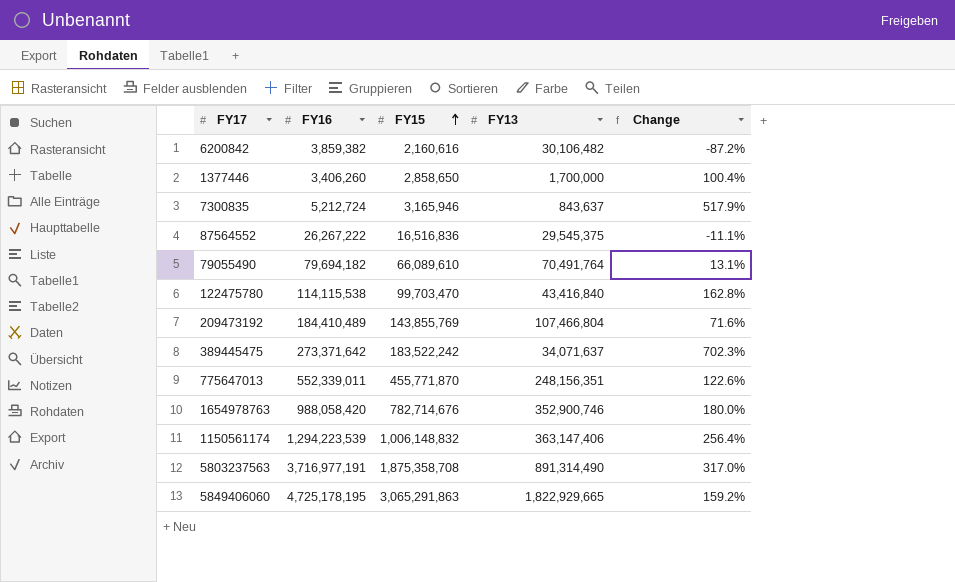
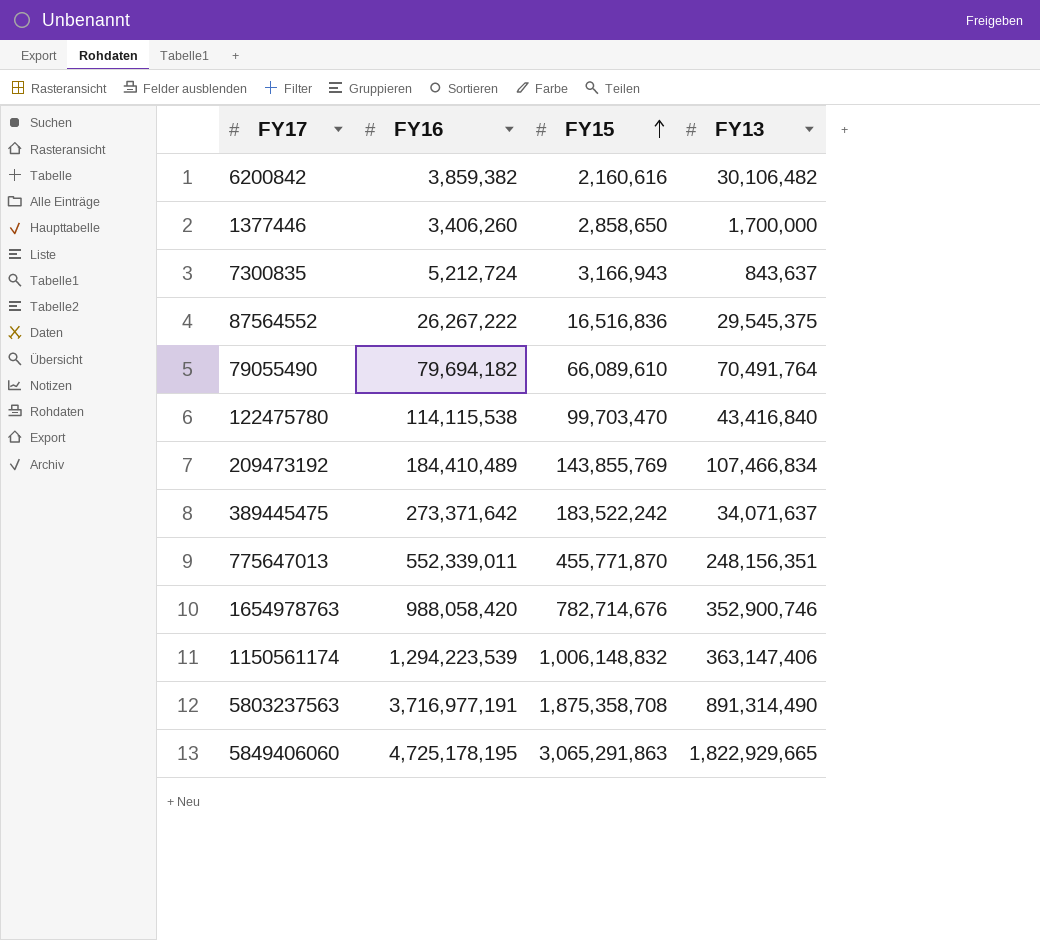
column Change | formula: ([FY16] - [FY13]) / [FY13] -> none
7300835 | FY15: 3,165,946 -> 3,166,943
209473192 | FY13: 107,466,804 -> 107,466,834

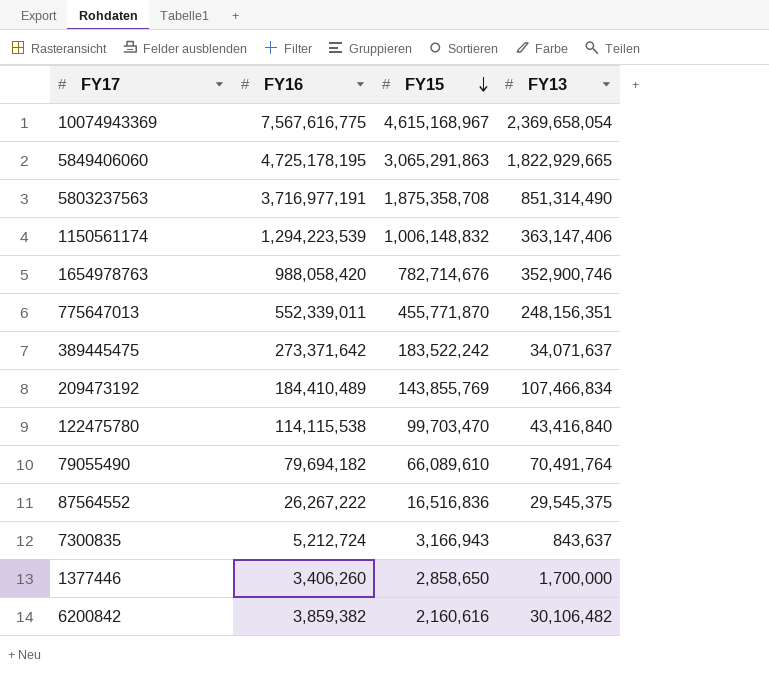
row order: FY15 ascending -> FY15 descending
row 10074943369: none -> 7,567,616,775 | 4,615,168,967 | 2,369,658,054
5803237563 | FY13: 891,314,490 -> 851,314,490

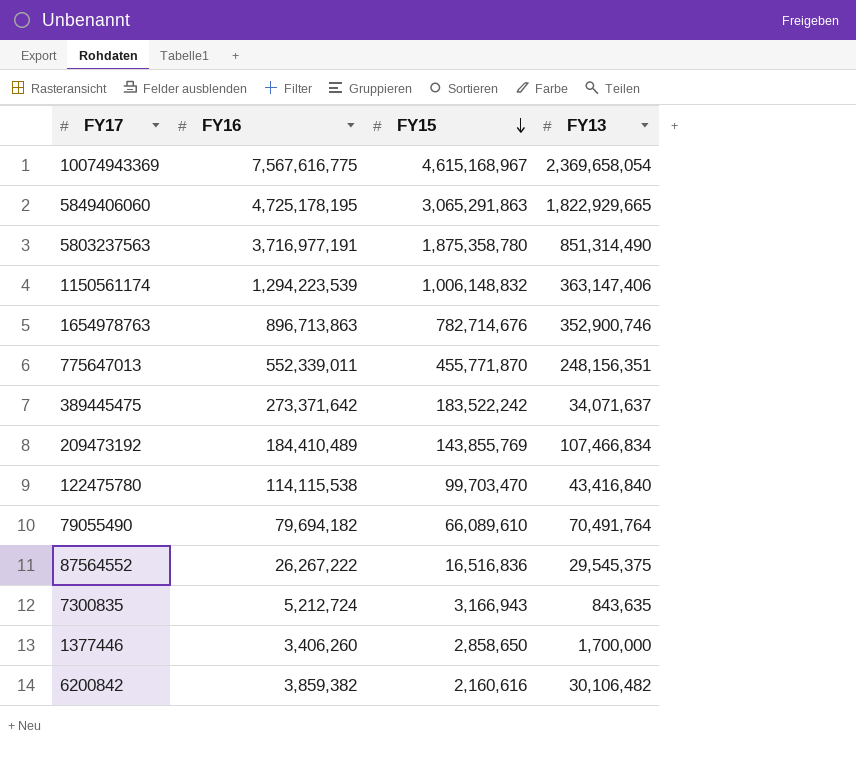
5803237563 | FY15: 1,875,358,708 -> 1,875,358,780
1654978763 | FY16: 988,058,420 -> 896,713,863
7300835 | FY13: 843,637 -> 843,635

